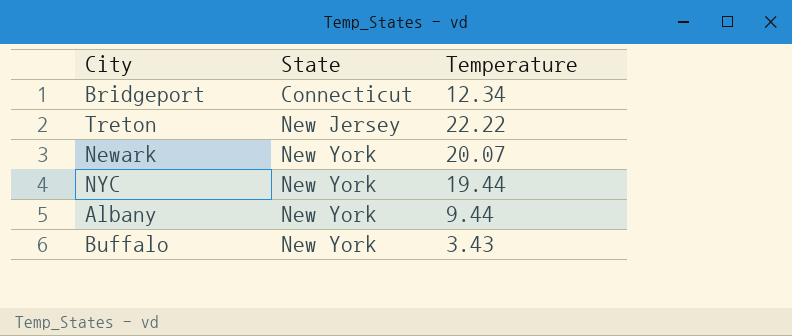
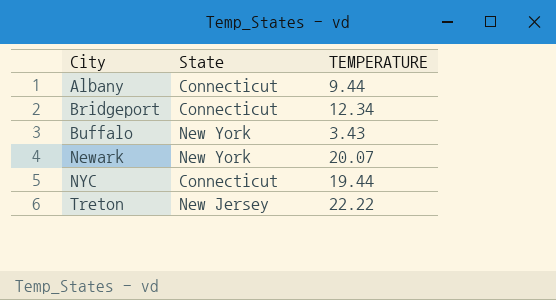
row order: State ascending -> City ascending
column name: Temperature -> TEMPERATURE
Albany | State: New York -> Connecticut
NYC | State: New York -> Connecticut

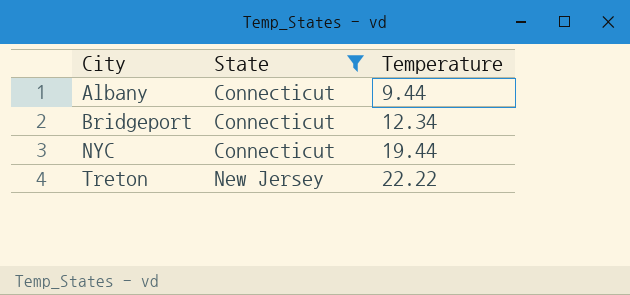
filter: none -> State != New York
column name: TEMPERATURE -> Temperature

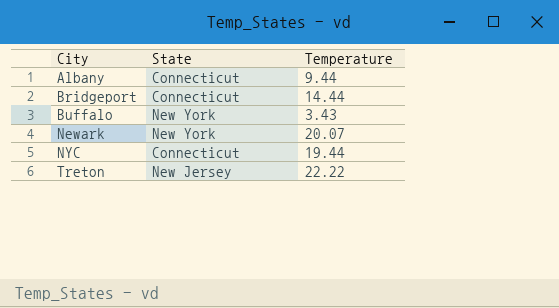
filter: State != New York -> none
Bridgeport | Temperature: 12.34 -> 14.44

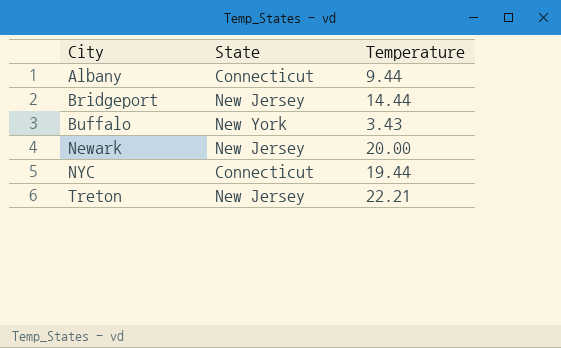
Bridgeport | State: Connecticut -> New Jersey
Newark | State: New York -> New Jersey
Newark | Temperature: 20.07 -> 20.00
Treton | Temperature: 22.22 -> 22.21

